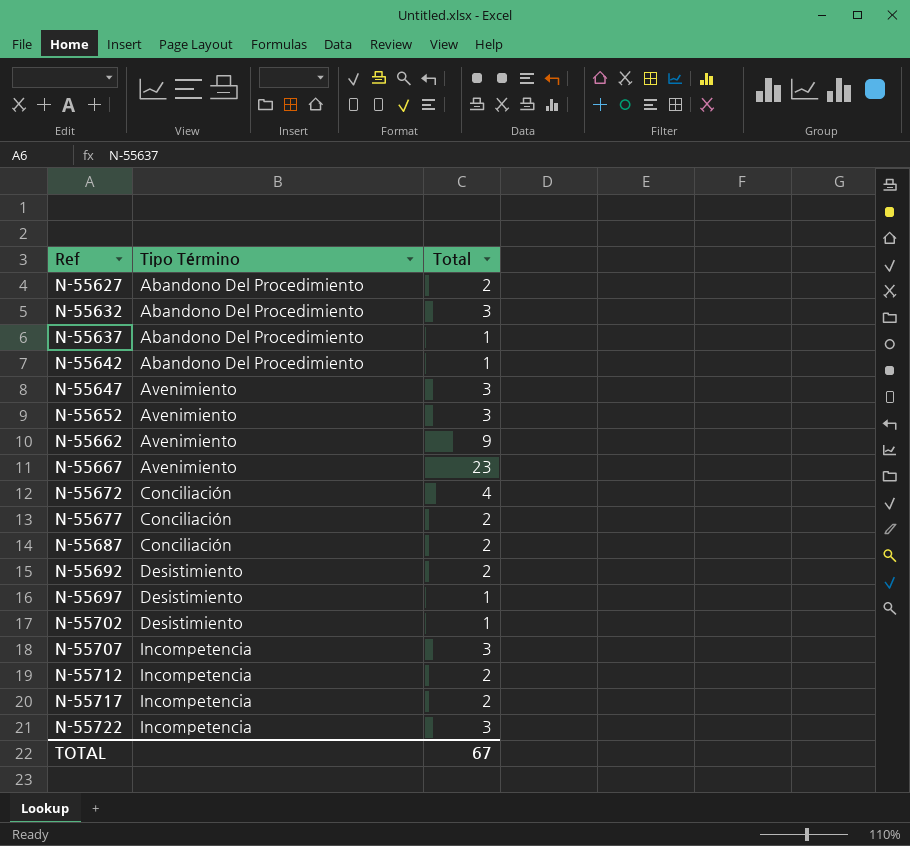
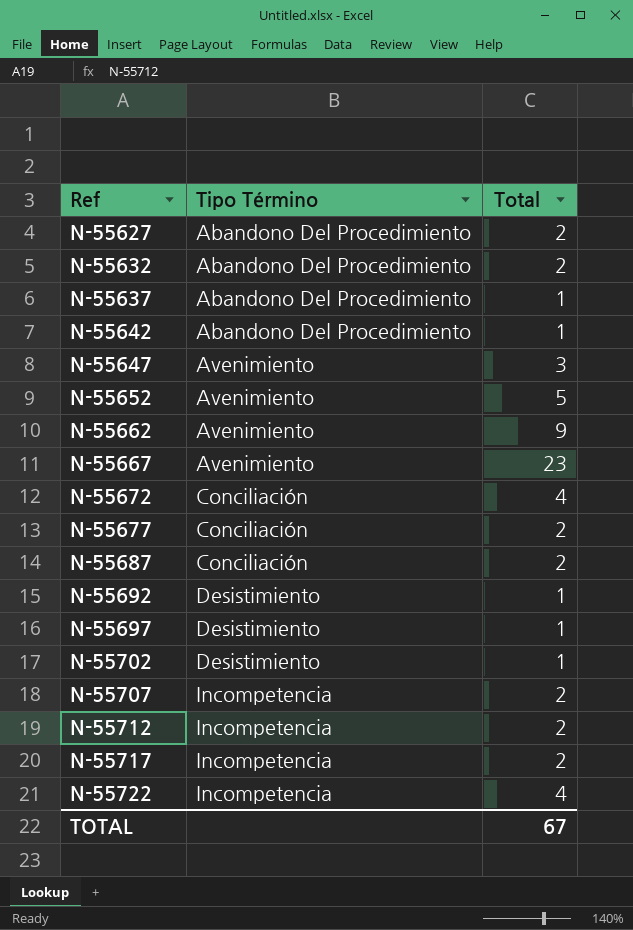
N-55632 | Total: 3 -> 2
N-55652 | Total: 3 -> 5
N-55692 | Total: 2 -> 1
N-55707 | Total: 3 -> 2
N-55722 | Total: 3 -> 4

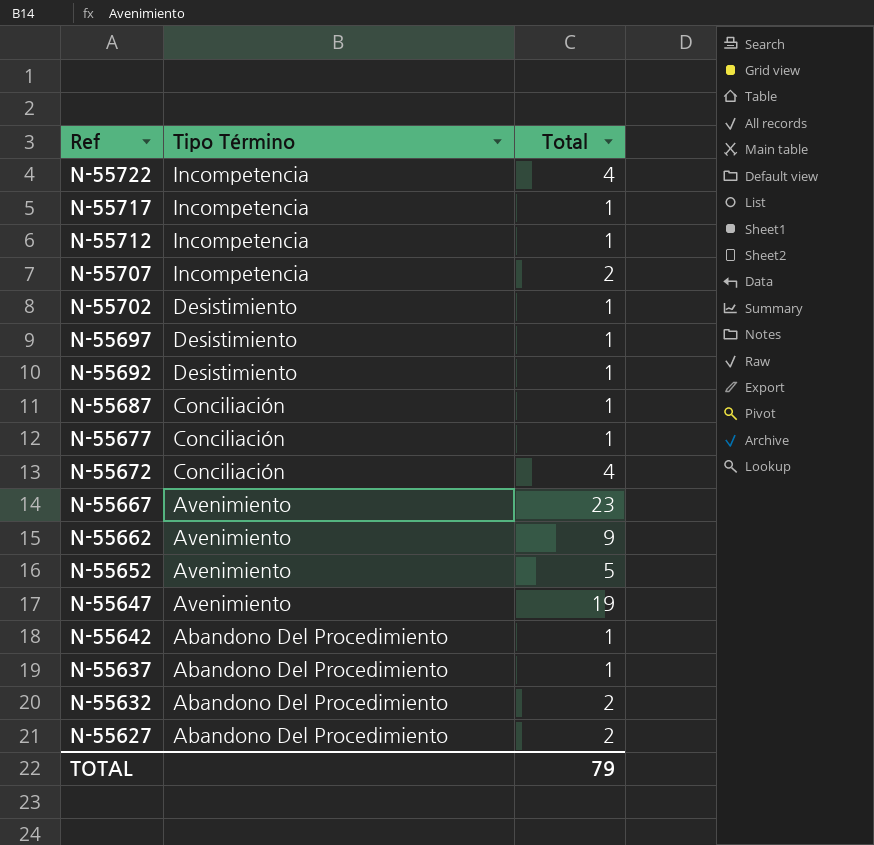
row order: Ref ascending -> Ref descending
N-55717 | Total: 2 -> 1
N-55712 | Total: 2 -> 1
N-55687 | Total: 2 -> 1
N-55677 | Total: 2 -> 1
N-55647 | Total: 3 -> 19
TOTAL | Total: 67 -> 79

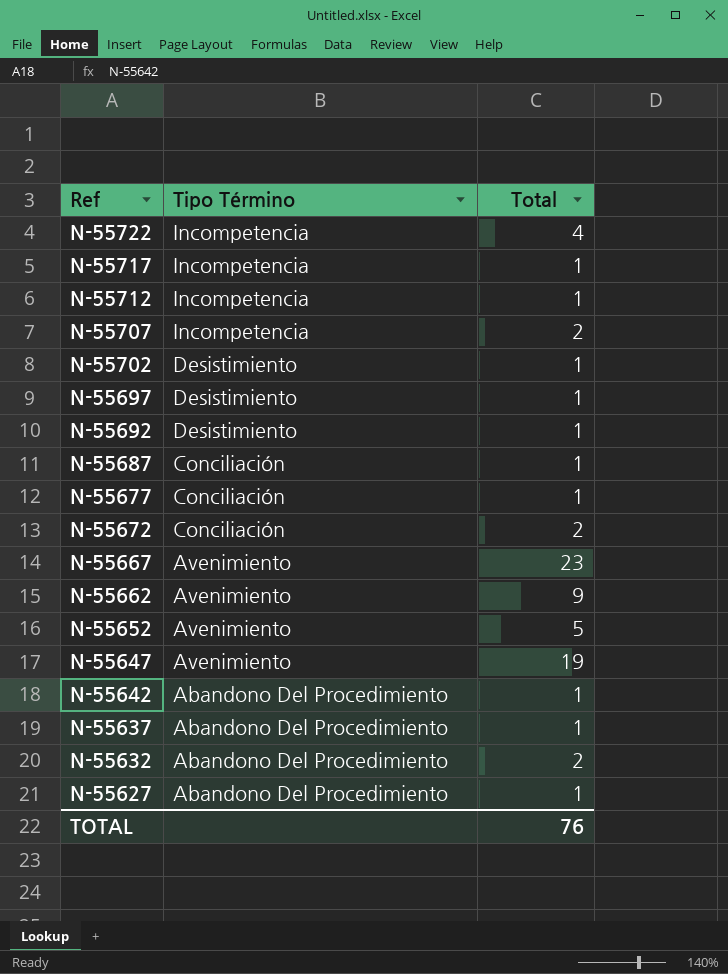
N-55672 | Total: 4 -> 2
N-55627 | Total: 2 -> 1
TOTAL | Total: 79 -> 76

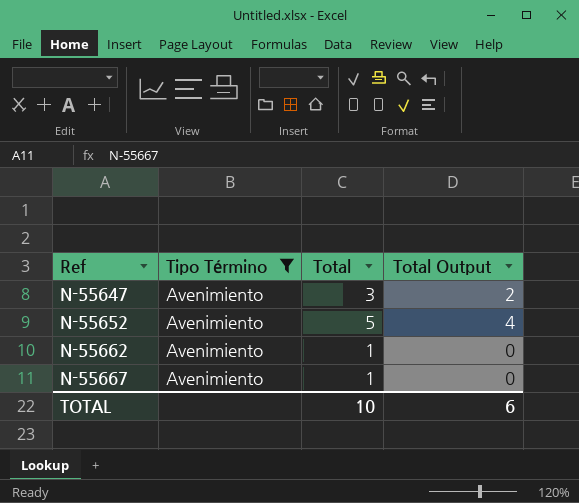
filter: none -> Tipo Término = Avenimiento
row order: Ref descending -> Ref ascending
column Total Output | formula: none -> [Total] - 1
N-55647 | Total: 19 -> 3
N-55662 | Total: 9 -> 1
N-55667 | Total: 23 -> 1
TOTAL | Total: 76 -> 10

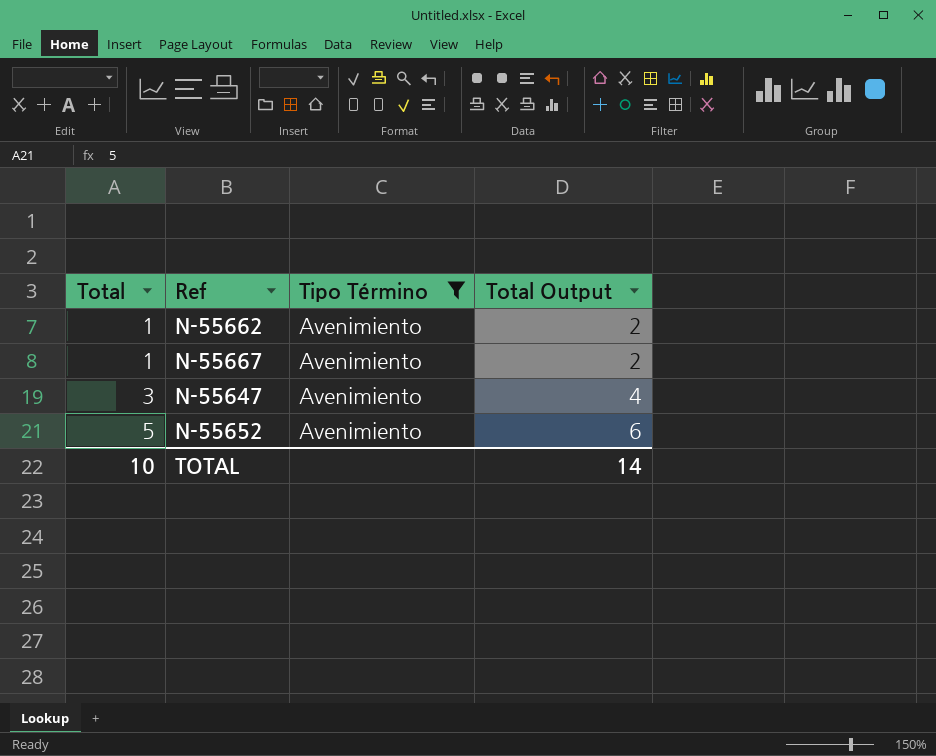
row order: Ref ascending -> Total ascending
column Total | position: 3 -> 1
column Total Output | formula: [Total] - 1 -> [Total] + 1
TOTAL | Total Output: 6 -> 14

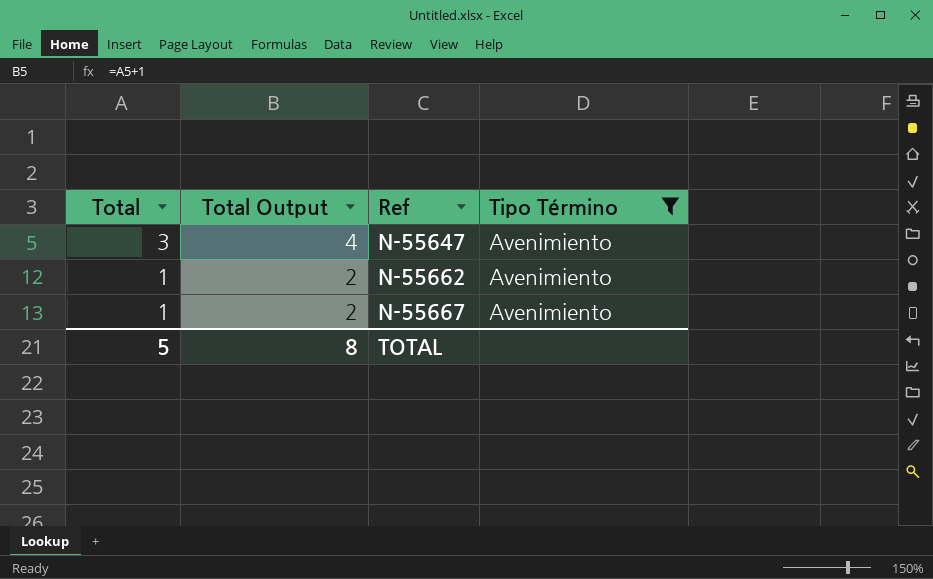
row order: Total ascending -> Total descending
column Total Output | position: 4 -> 2
row N-55652: 5 | Avenimiento | 6 -> none
TOTAL | Total: 10 -> 5
TOTAL | Total Output: 14 -> 8

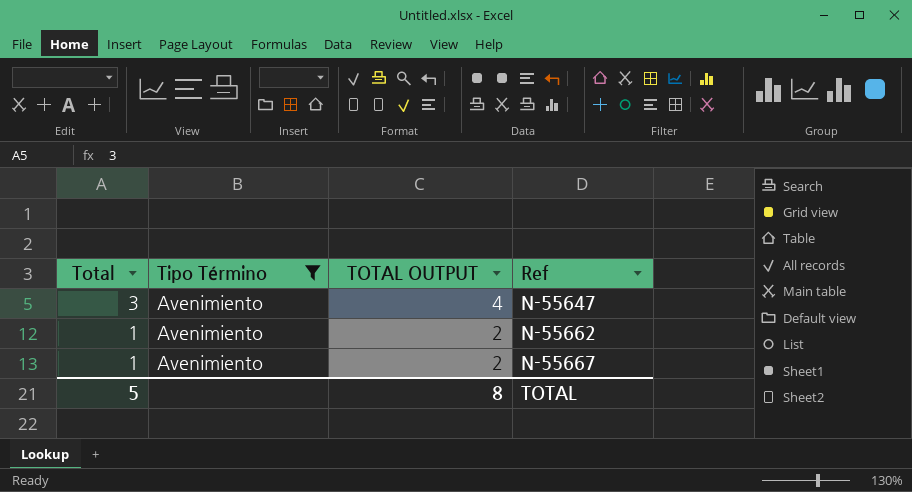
column Tipo Término | position: 4 -> 2
column name: Total Output -> TOTAL OUTPUT

